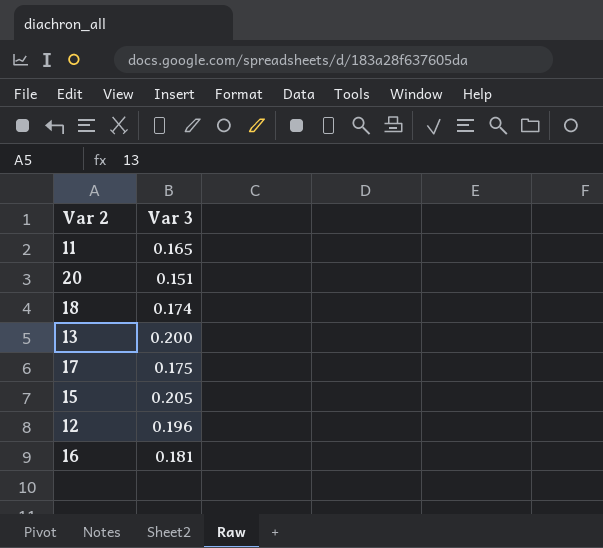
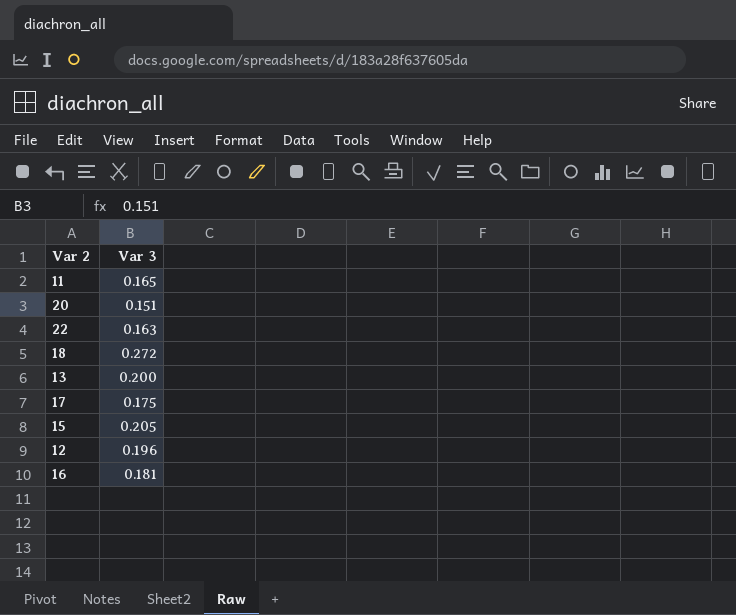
row 22: none -> 0.163
18 | Var 3: 0.174 -> 0.272

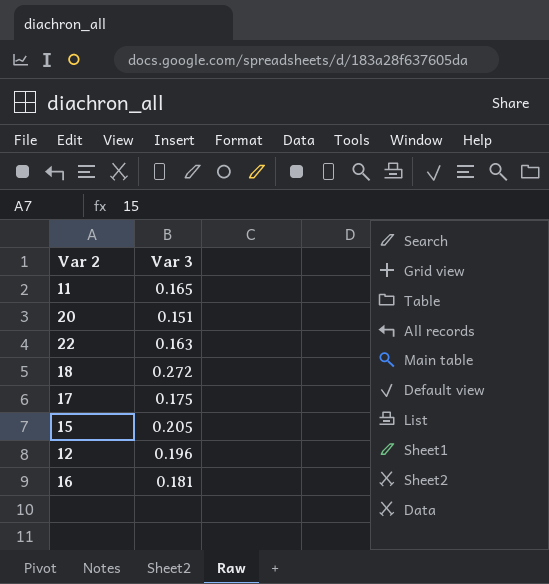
row 13: 0.200 -> none

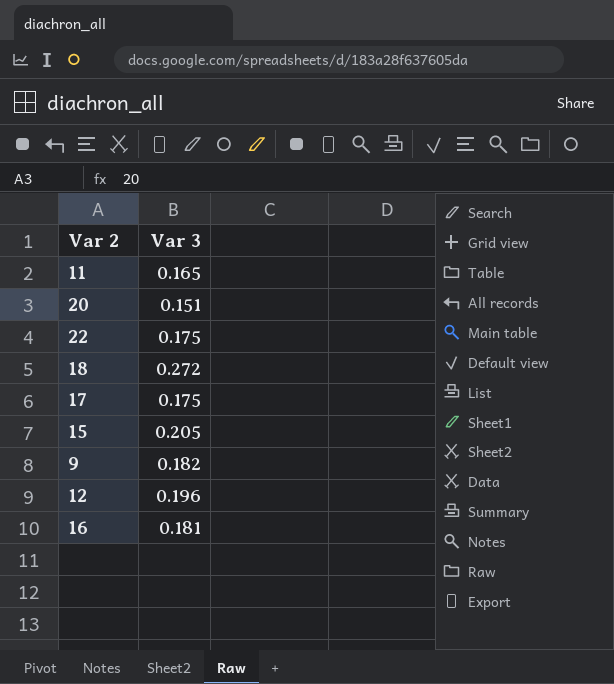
22 | Var 3: 0.163 -> 0.175
row 9: none -> 0.182

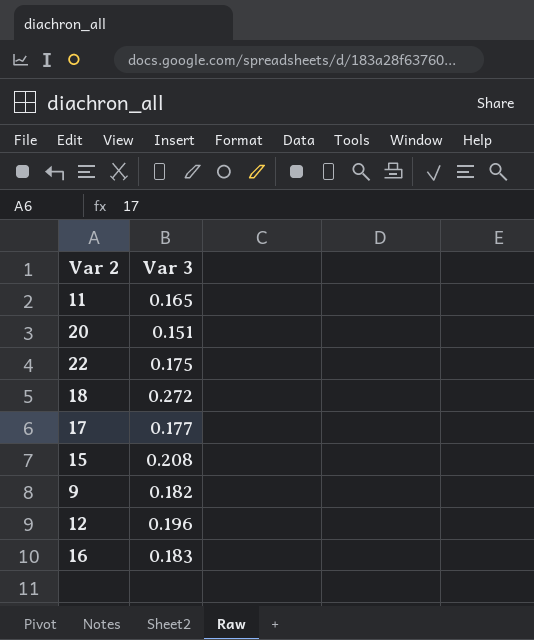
17 | Var 3: 0.175 -> 0.177
15 | Var 3: 0.205 -> 0.208
16 | Var 3: 0.181 -> 0.183

